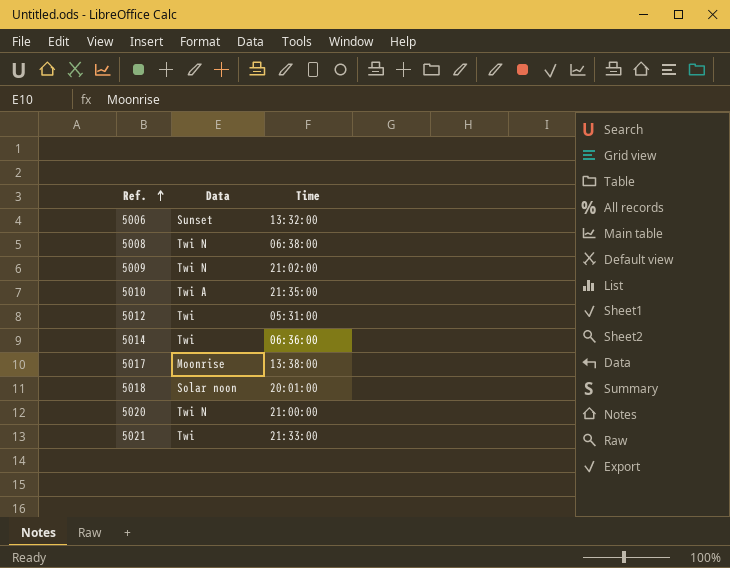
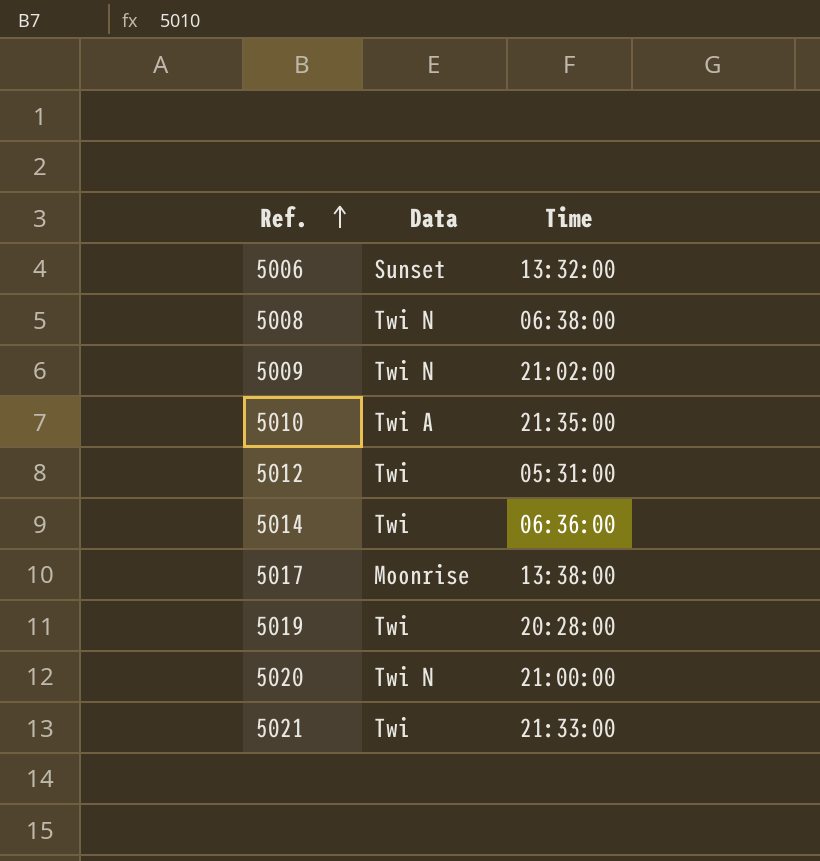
row 5018: Solar noon | 20:01:00 -> none
row 5019: none -> Twi | 20:28:00

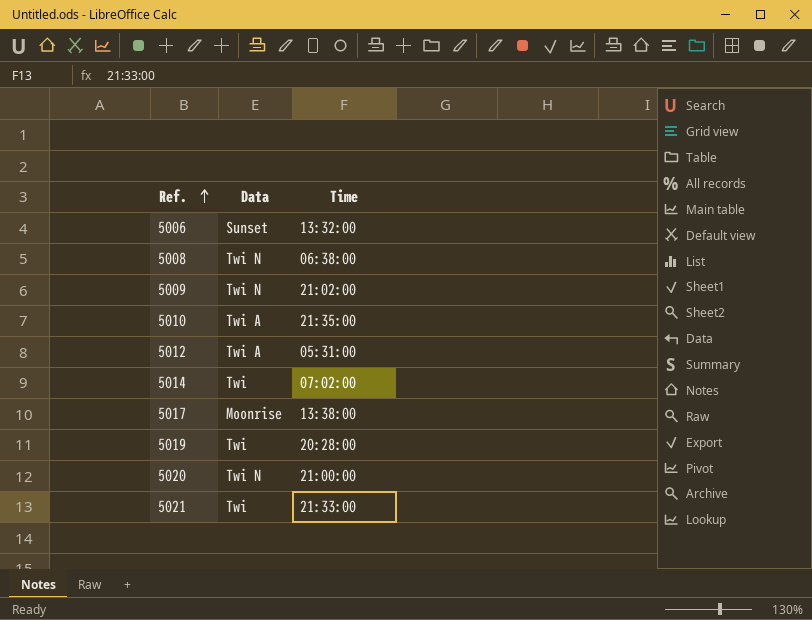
5012 | Data: Twi -> Twi A
5014 | Time: 06:36:00 -> 07:02:00

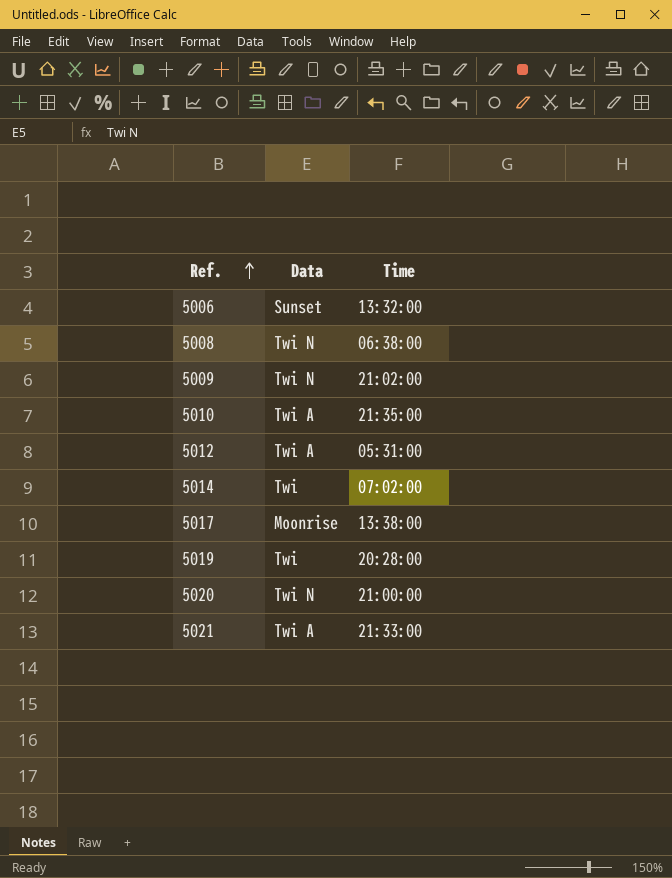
5021 | Data: Twi -> Twi A

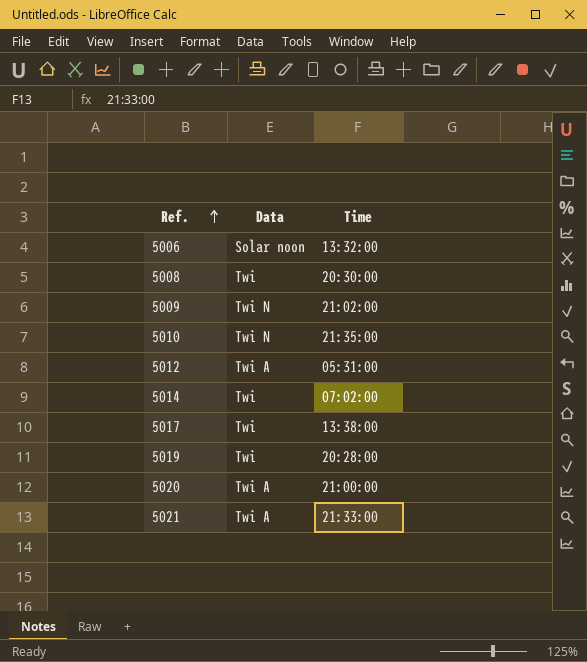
5006 | Data: Sunset -> Solar noon
5008 | Data: Twi N -> Twi
5008 | Time: 06:38:00 -> 20:30:00
5010 | Data: Twi A -> Twi N
5017 | Data: Moonrise -> Twi
5020 | Data: Twi N -> Twi A

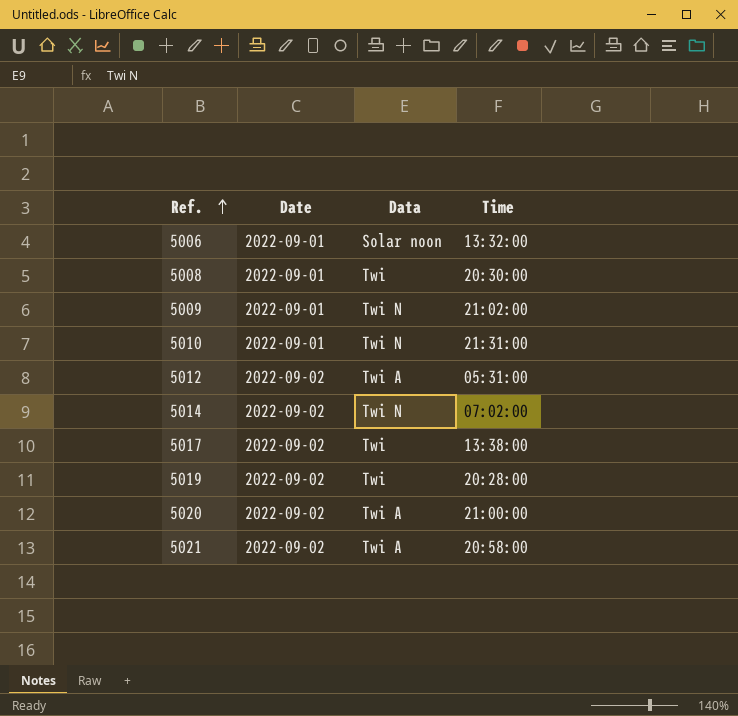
column Date | position: none -> 2
5010 | Time: 21:35:00 -> 21:31:00
5014 | Data: Twi -> Twi N
5021 | Time: 21:33:00 -> 20:58:00

